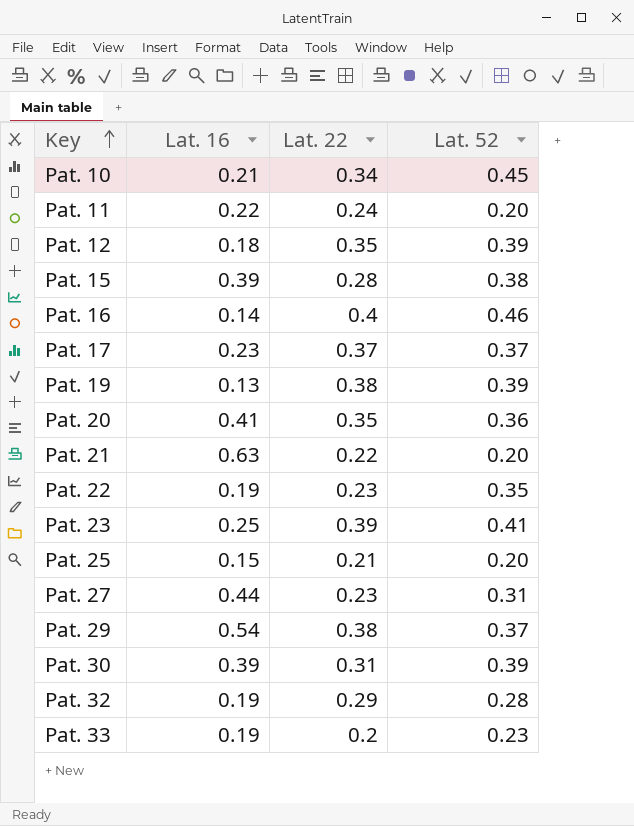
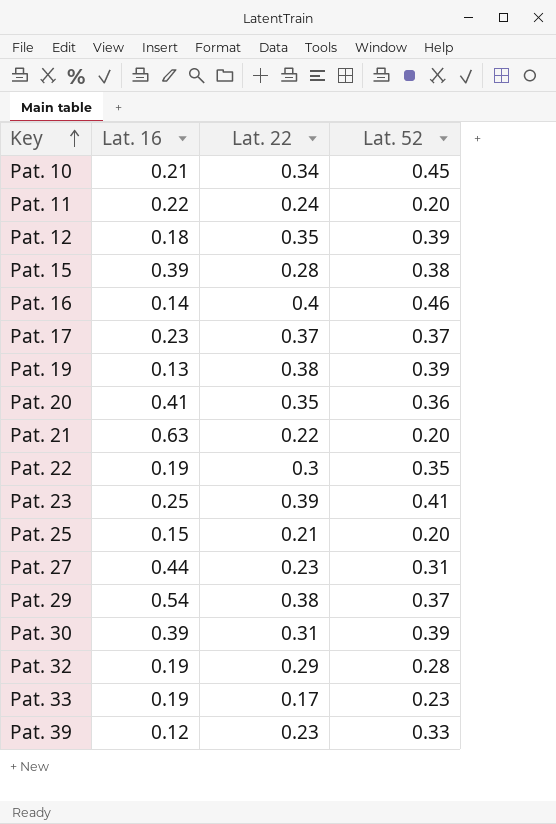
Pat. 22 | Lat. 22: 0.23 -> 0.3
Pat. 33 | Lat. 22: 0.2 -> 0.17
row Pat. 39: none -> 0.12 | 0.23 | 0.33

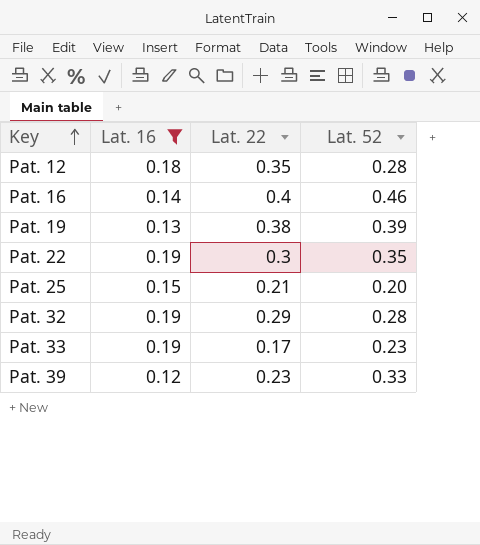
filter: none -> Lat. 16 <= 0.19
Pat. 12 | Lat. 52: 0.39 -> 0.28

